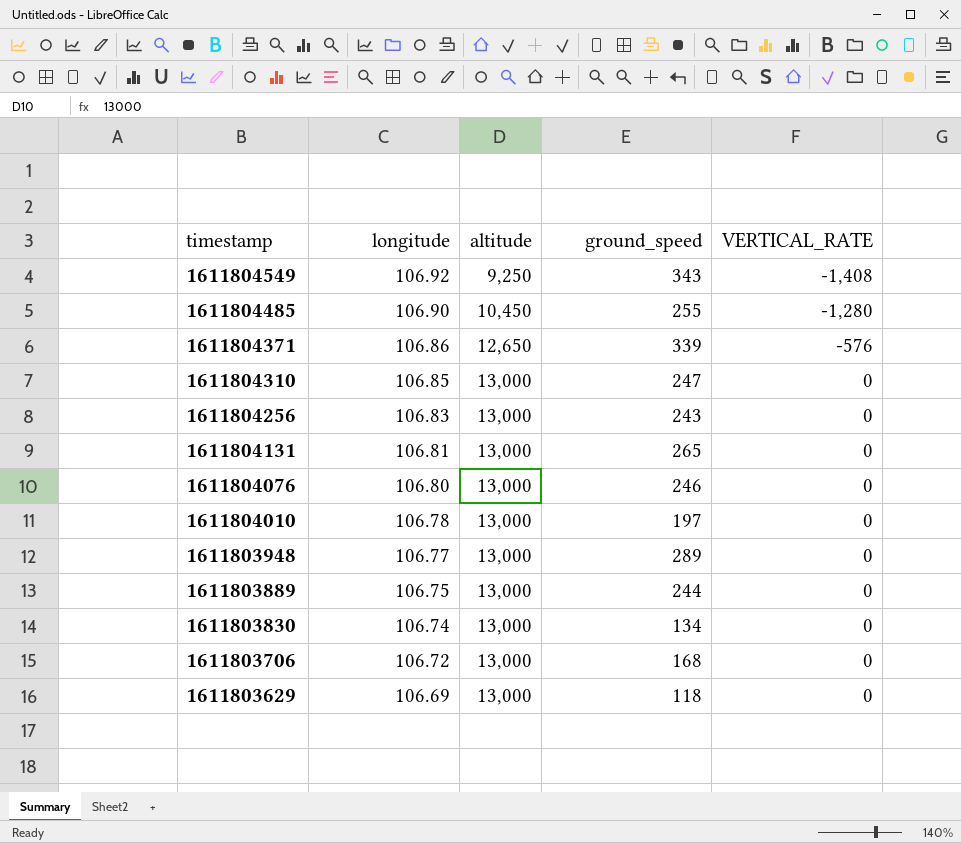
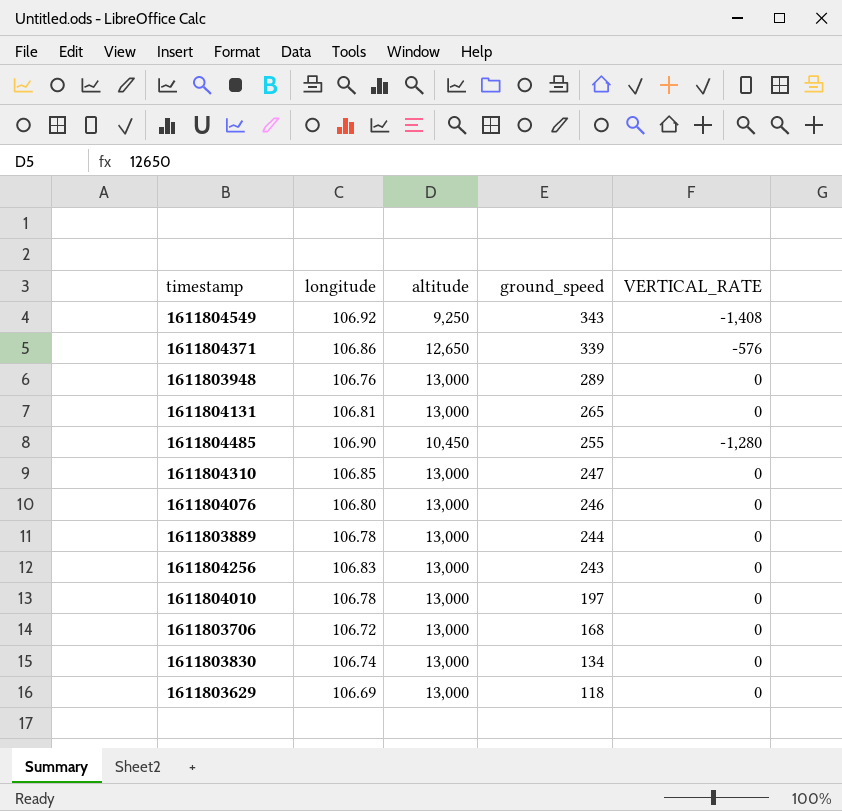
row order: timestamp descending -> ground_speed descending
1611803948 | longitude: 106.77 -> 106.76
1611803889 | longitude: 106.75 -> 106.78

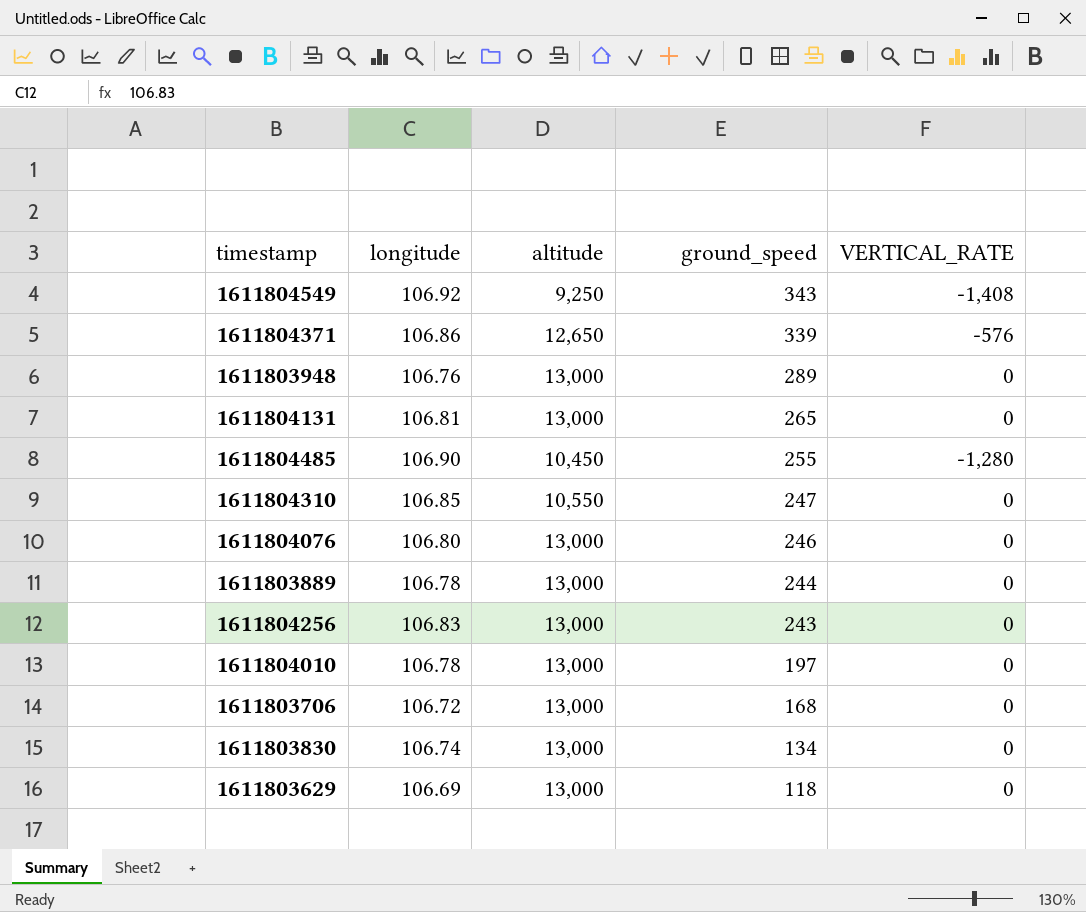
1611804310 | altitude: 13,000 -> 10,550

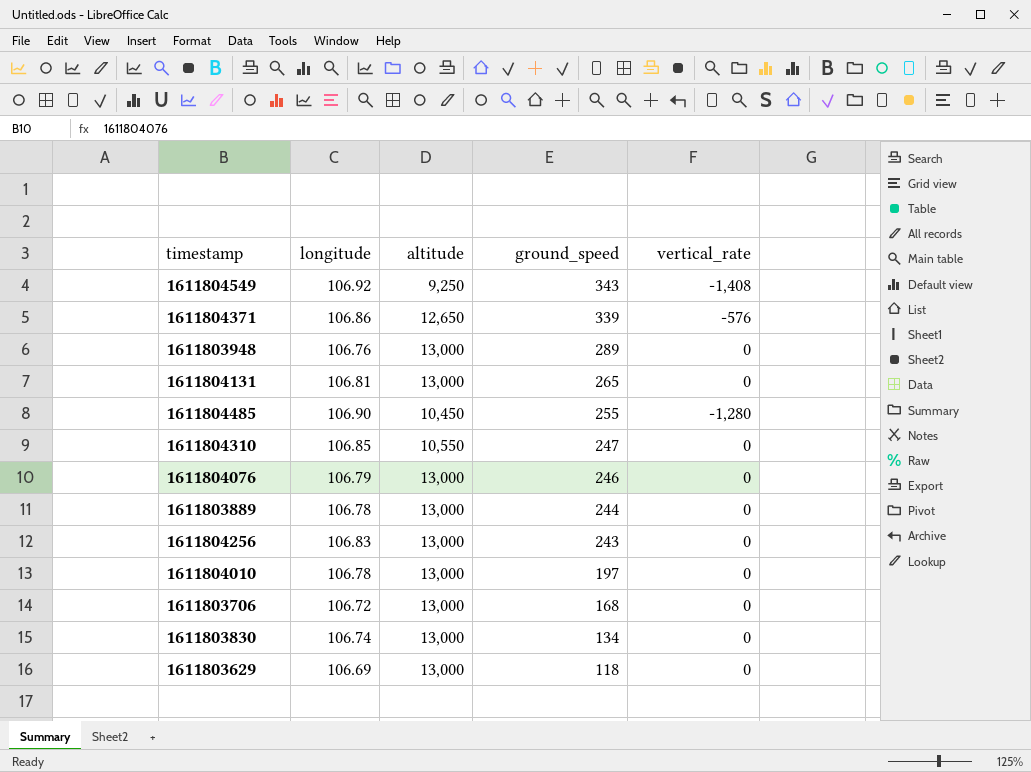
column name: VERTICAL_RATE -> vertical_rate
1611804076 | longitude: 106.80 -> 106.79

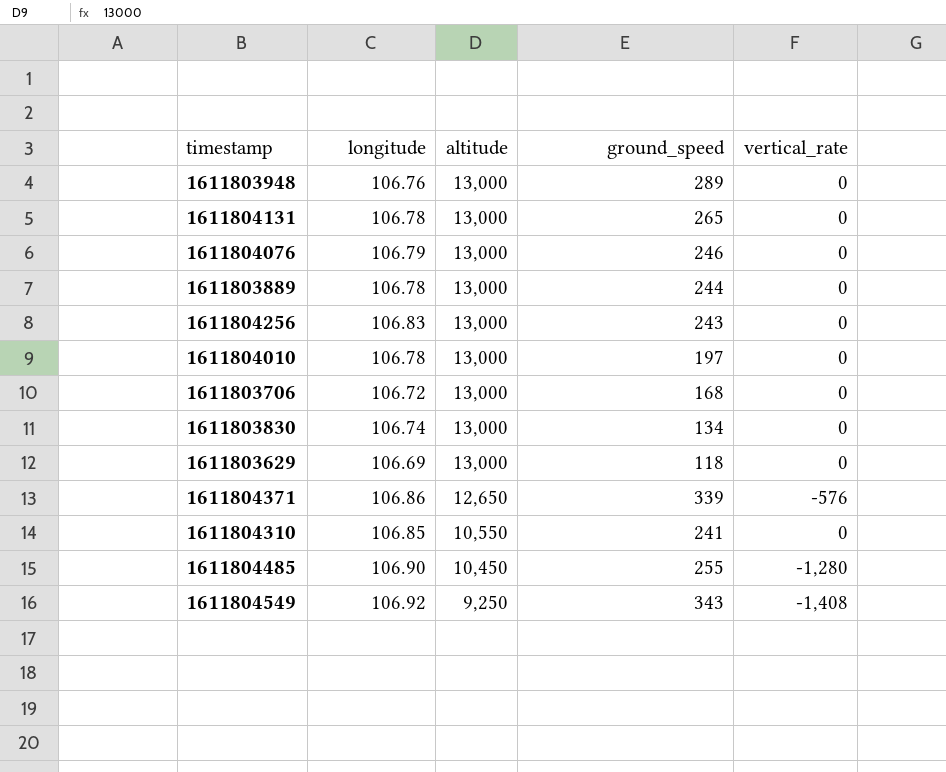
row order: ground_speed descending -> altitude descending
1611804131 | longitude: 106.81 -> 106.78
1611804310 | ground_speed: 247 -> 241

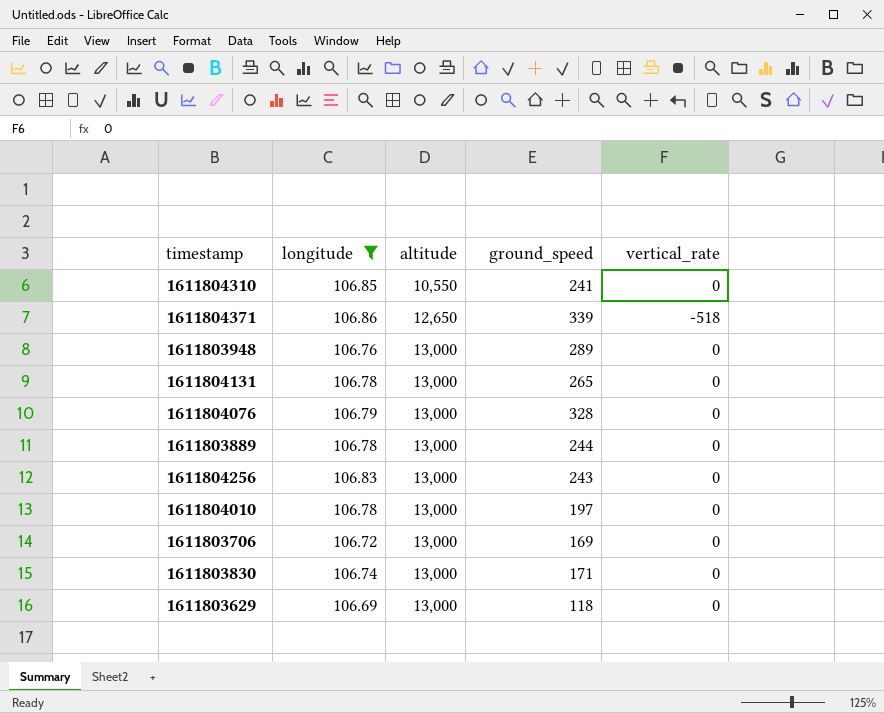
filter: none -> longitude <= 106.86
row order: altitude descending -> altitude ascending
1611804371 | vertical_rate: -576 -> -518
1611804076 | ground_speed: 246 -> 328
1611803706 | ground_speed: 168 -> 169
1611803830 | ground_speed: 134 -> 171

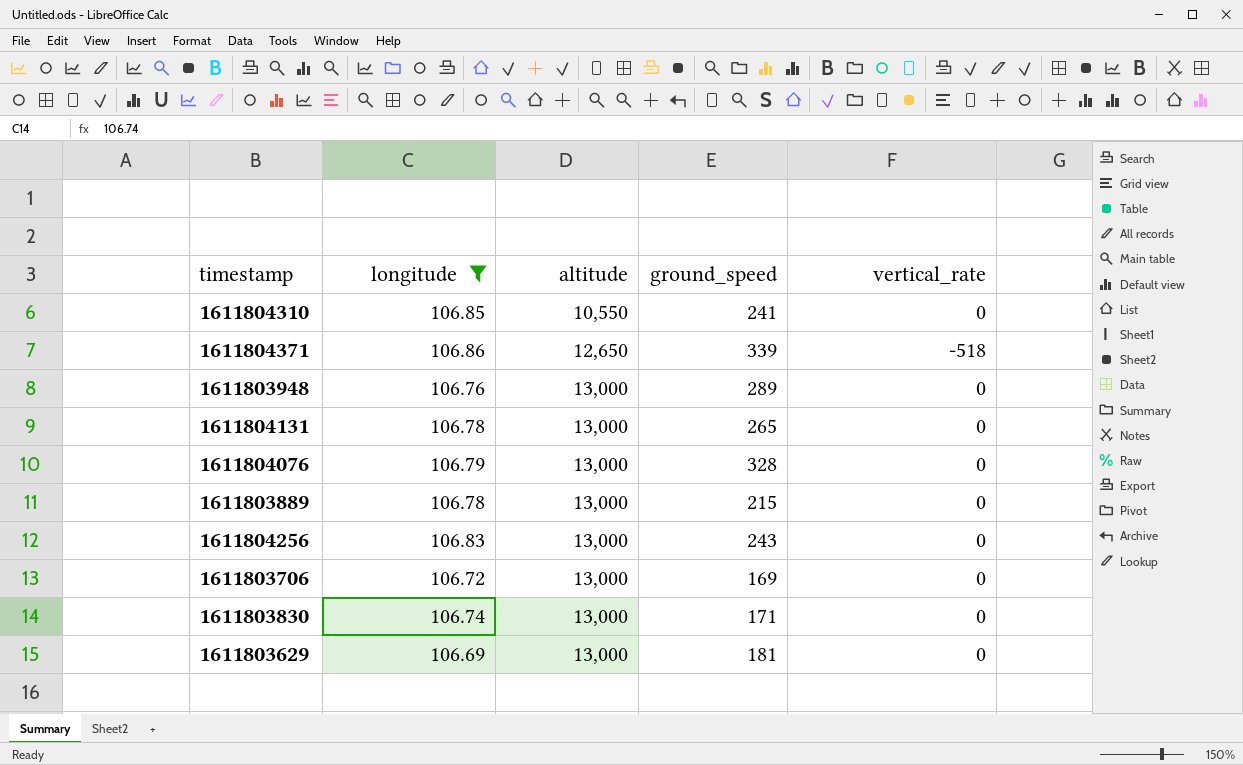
row 1611804010: 106.78 | 13,000 | 197 | 0 -> none
1611803889 | ground_speed: 244 -> 215
1611803629 | ground_speed: 118 -> 181

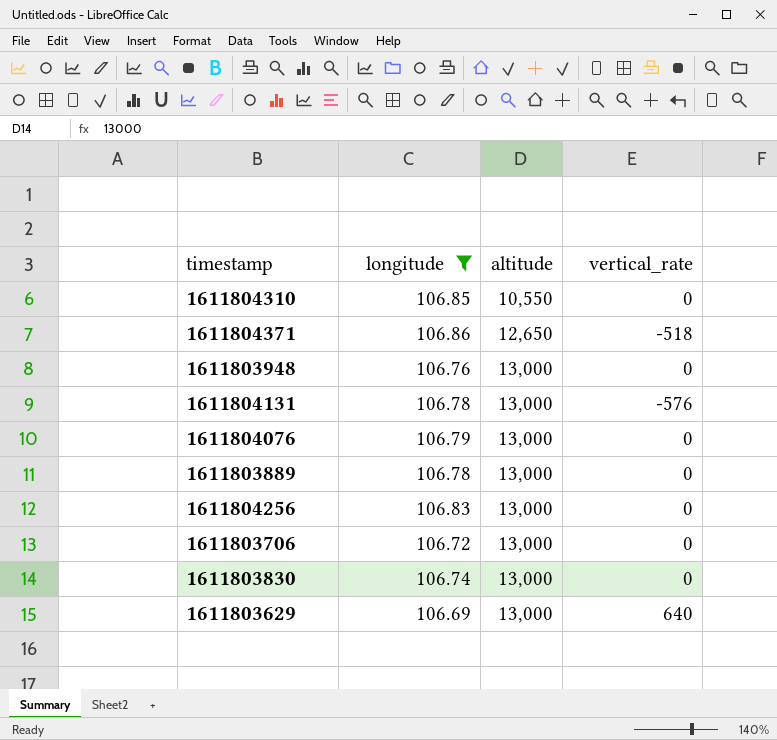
column ground_speed | position: 4 -> none
1611804131 | vertical_rate: 0 -> -576
1611803629 | vertical_rate: 0 -> 640

